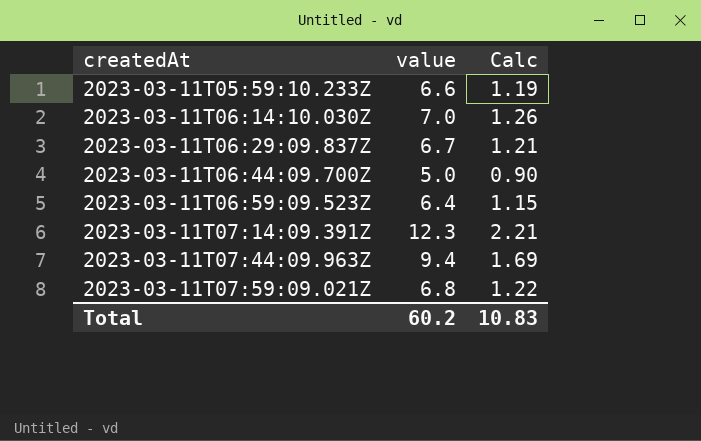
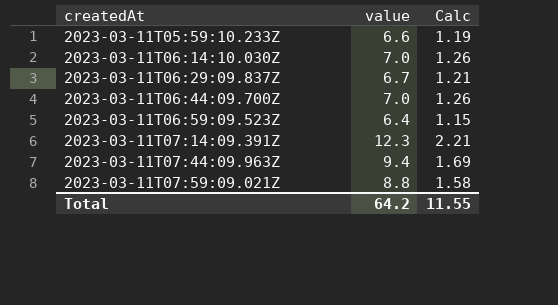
2023-03-11T06:44:09.700Z | value: 5.0 -> 7.0
2023-03-11T06:44:09.700Z | Calc: 0.90 -> 1.26
2023-03-11T07:59:09.021Z | value: 6.8 -> 8.8
2023-03-11T07:59:09.021Z | Calc: 1.22 -> 1.58
Total | value: 60.2 -> 64.2
Total | Calc: 10.83 -> 11.55

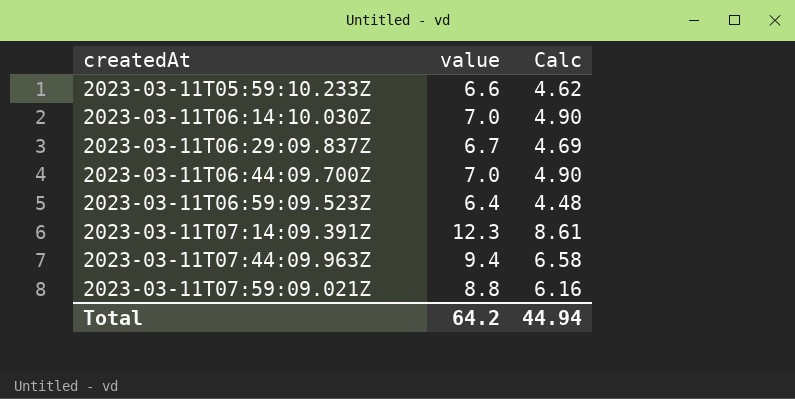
column Calc | formula: [value] * 0.18 -> [value] * 0.7
Total | Calc: 11.55 -> 44.94

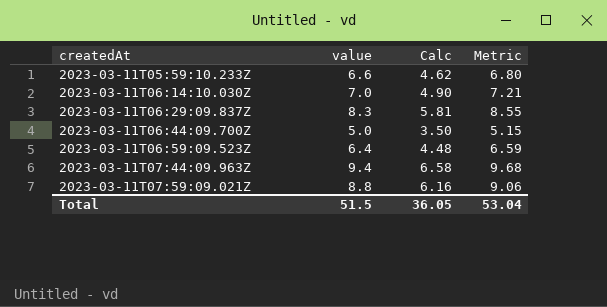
column Metric | formula: none -> [value] * 1.03
row 2023-03-11T07:14:09.391Z: 12.3 | 8.61 -> none
2023-03-11T06:29:09.837Z | value: 6.7 -> 8.3
2023-03-11T06:29:09.837Z | Calc: 4.69 -> 5.81
2023-03-11T06:44:09.700Z | value: 7.0 -> 5.0
2023-03-11T06:44:09.700Z | Calc: 4.90 -> 3.50
Total | value: 64.2 -> 51.5
Total | Calc: 44.94 -> 36.05

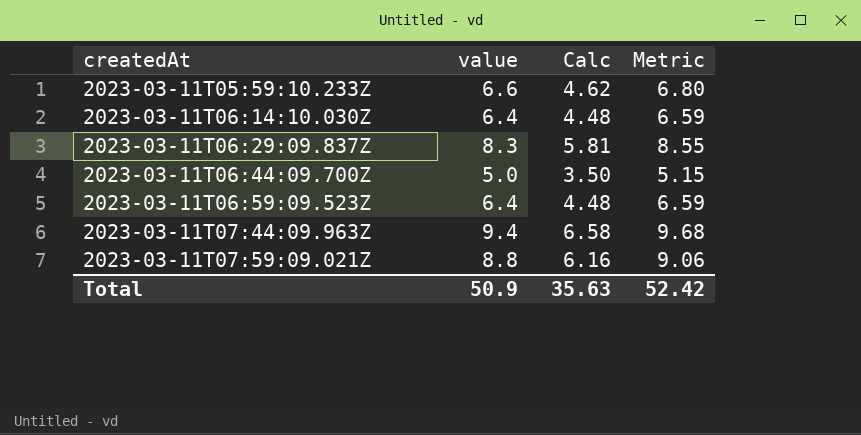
2023-03-11T06:14:10.030Z | value: 7.0 -> 6.4
2023-03-11T06:14:10.030Z | Calc: 4.90 -> 4.48
2023-03-11T06:14:10.030Z | Metric: 7.21 -> 6.59
Total | value: 51.5 -> 50.9
Total | Calc: 36.05 -> 35.63
Total | Metric: 53.04 -> 52.42

